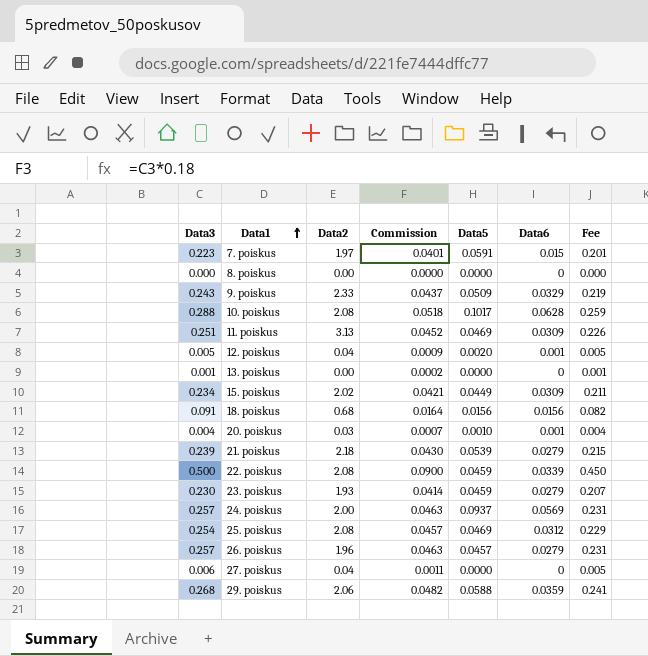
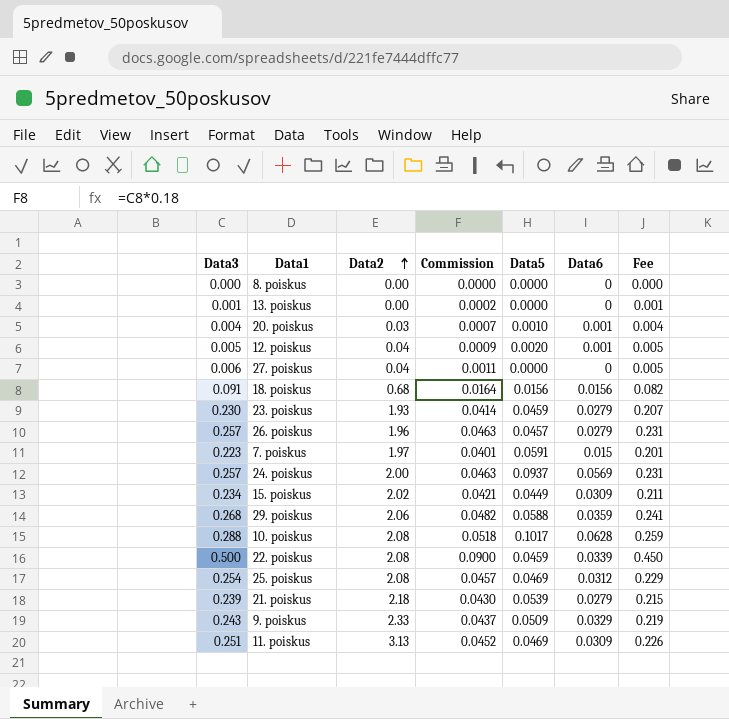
row order: Data1 ascending -> Data2 ascending

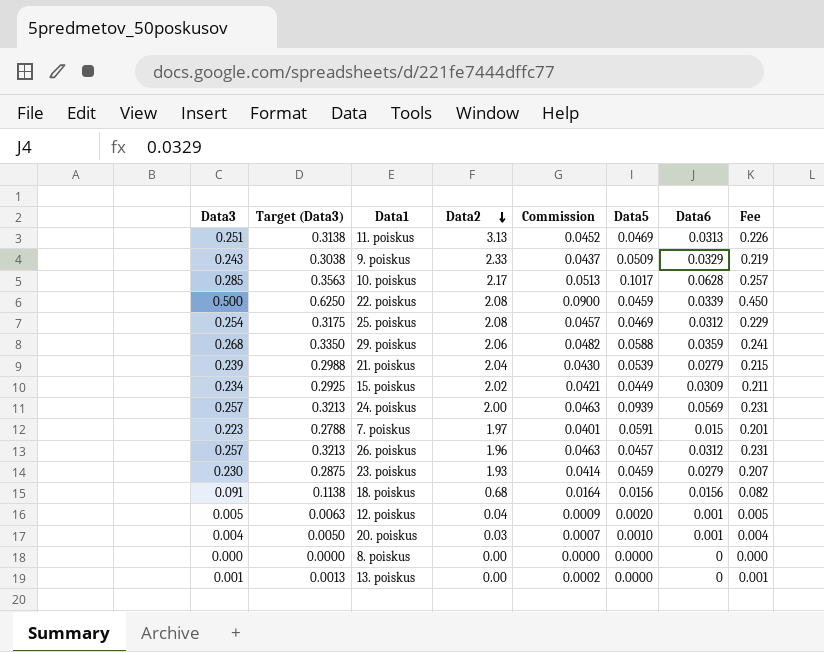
row order: Data2 ascending -> Data2 descending
column Target (Data3) | formula: none -> [Data3] * 1.25
row 27. poiskus: 0.006 | 0.04 | 0.0011 | 0.0000 | 0 | 0.005 -> none
11. poiskus | Data6: 0.0309 -> 0.0313
10. poiskus | Data3: 0.288 -> 0.285
10. poiskus | Data2: 2.08 -> 2.17
10. poiskus | Commission: 0.0518 -> 0.0513
10. poiskus | Fee: 0.259 -> 0.257
21. poiskus | Data2: 2.18 -> 2.04
24. poiskus | Data5: 0.0937 -> 0.0939
26. poiskus | Data6: 0.0279 -> 0.0312

